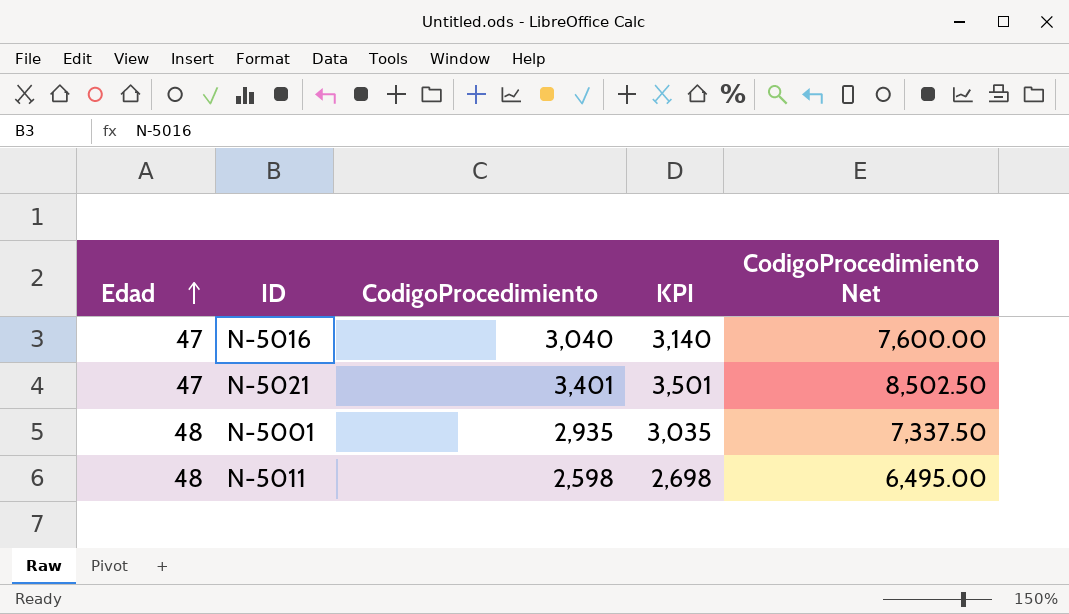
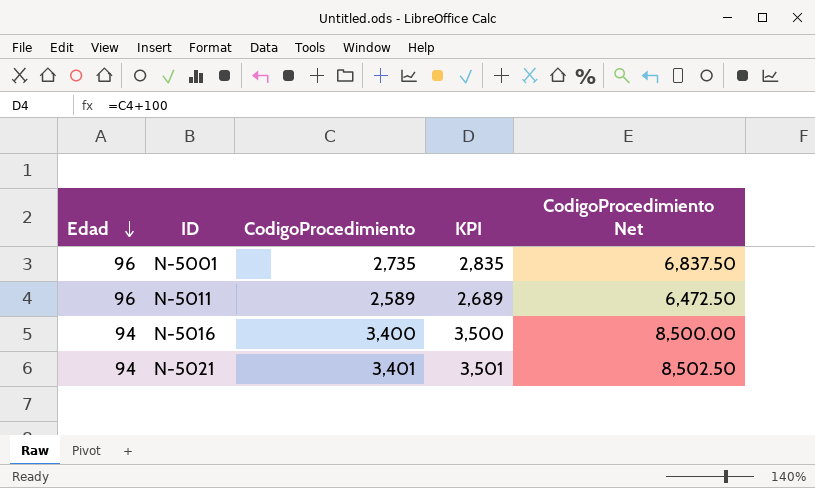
row order: Edad ascending -> Edad descending
N-5001 | Edad: 48 -> 96
N-5001 | CodigoProcedimiento: 2,935 -> 2,735
N-5001 | KPI: 3,035 -> 2,835
N-5001 | CodigoProcedimiento Net: 7,337.50 -> 6,837.50
N-5011 | Edad: 48 -> 96
N-5011 | CodigoProcedimiento: 2,598 -> 2,589
N-5011 | KPI: 2,698 -> 2,689
N-5011 | CodigoProcedimiento Net: 6,495.00 -> 6,472.50
N-5016 | Edad: 47 -> 94
N-5016 | CodigoProcedimiento: 3,040 -> 3,400
N-5016 | KPI: 3,140 -> 3,500
N-5016 | CodigoProcedimiento Net: 7,600.00 -> 8,500.00
N-5021 | Edad: 47 -> 94

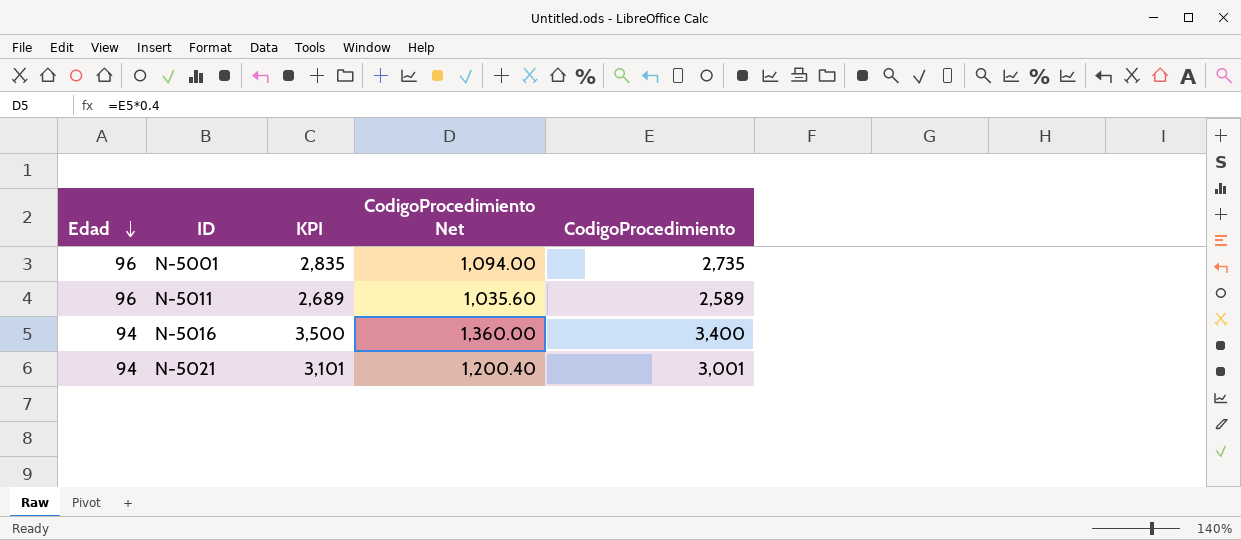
column CodigoProcedimiento Net | formula: [CodigoProcedimiento] * 2.5 -> [CodigoProcedimiento] * 0.4
column CodigoProcedimiento | position: 3 -> 5
N-5021 | KPI: 3,501 -> 3,101
N-5021 | CodigoProcedimiento: 3,401 -> 3,001

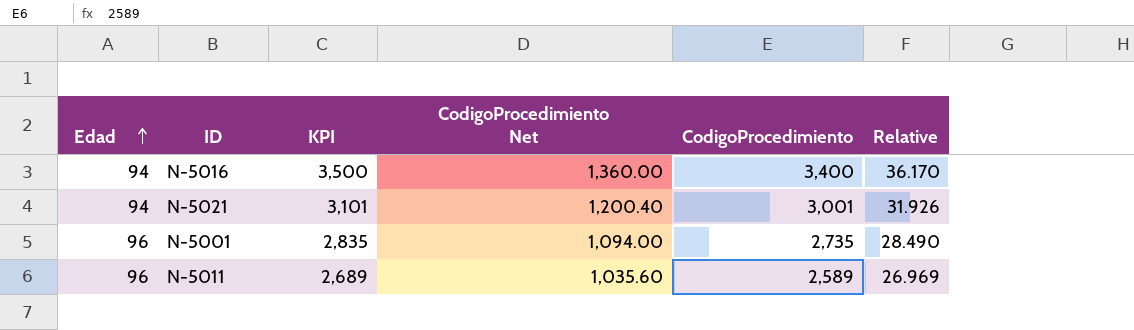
row order: Edad descending -> Edad ascending
column Relative | formula: none -> [CodigoProcedimiento] / [Edad]

